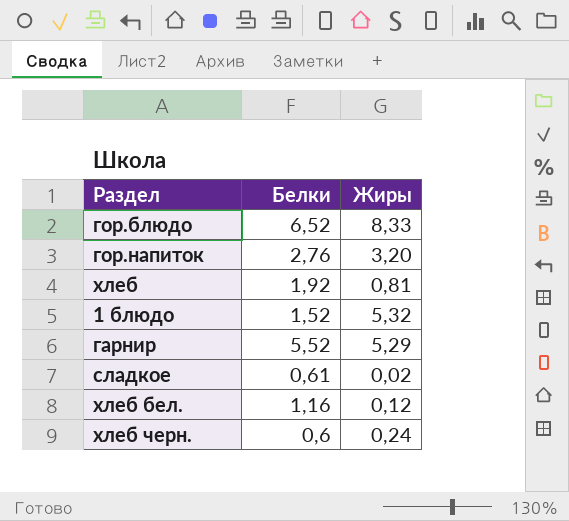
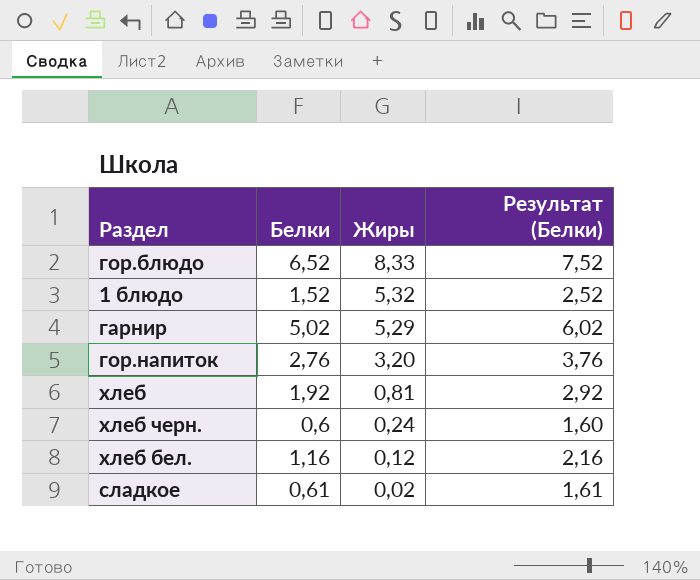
row order: none -> Жиры descending
column Результат (Белки) | formula: none -> [Белки] + 1
гарнир | Белки: 5,52 -> 5,02

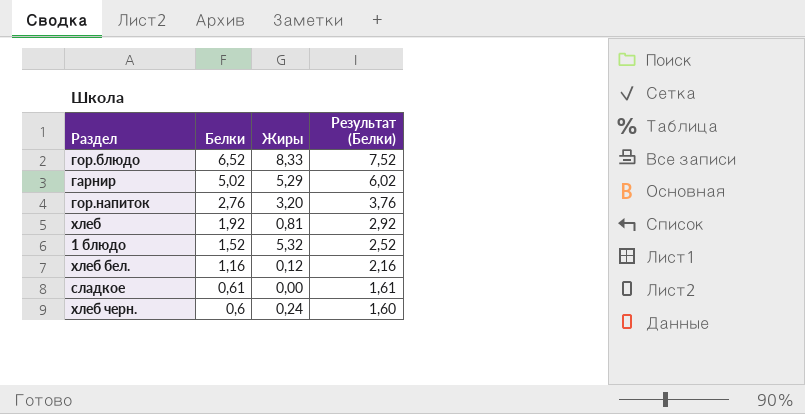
row order: Жиры descending -> Белки descending
сладкое | Жиры: 0,02 -> 0,00

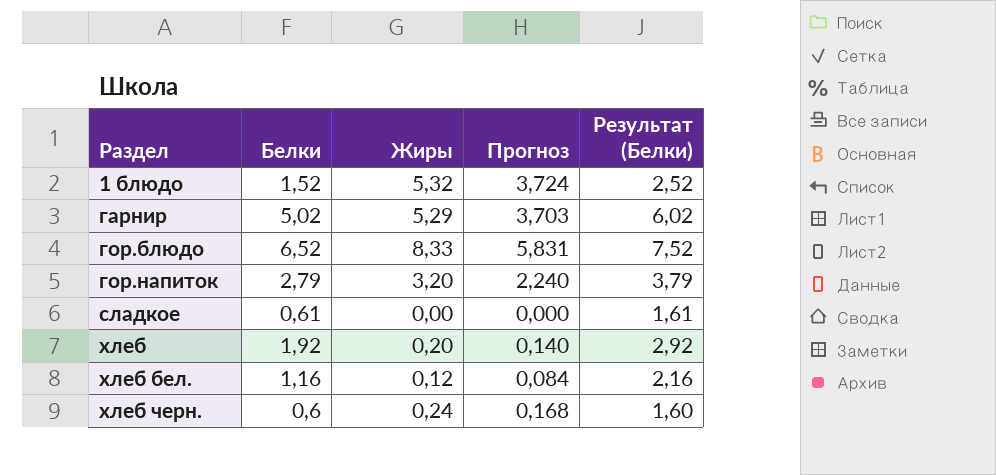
row order: Белки descending -> Раздел ascending
column Прогноз | formula: none -> [Жиры] * 0,7
гор.напиток | Белки: 2,76 -> 2,79
гор.напиток | Результат (Белки): 3,76 -> 3,79
хлеб | Жиры: 0,81 -> 0,20

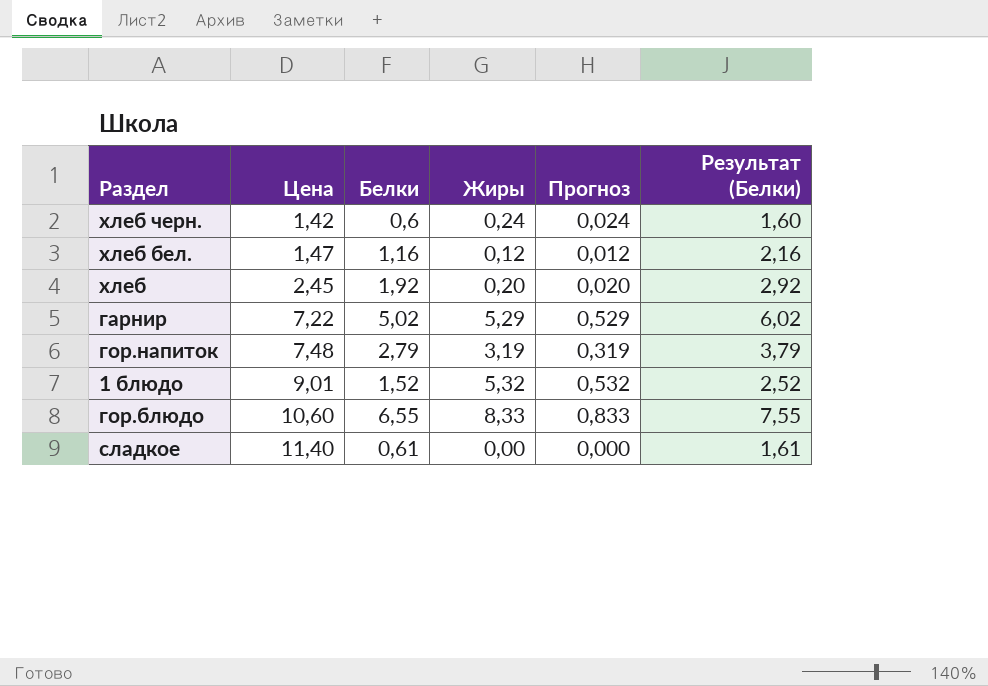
row order: Раздел ascending -> Цена ascending
column Цена | position: none -> 2
column Прогноз | formula: [Жиры] * 0,7 -> [Жиры] * 0,1
гор.напиток | Жиры: 3,20 -> 3,19
гор.блюдо | Белки: 6,52 -> 6,55
гор.блюдо | Результат (Белки): 7,52 -> 7,55

